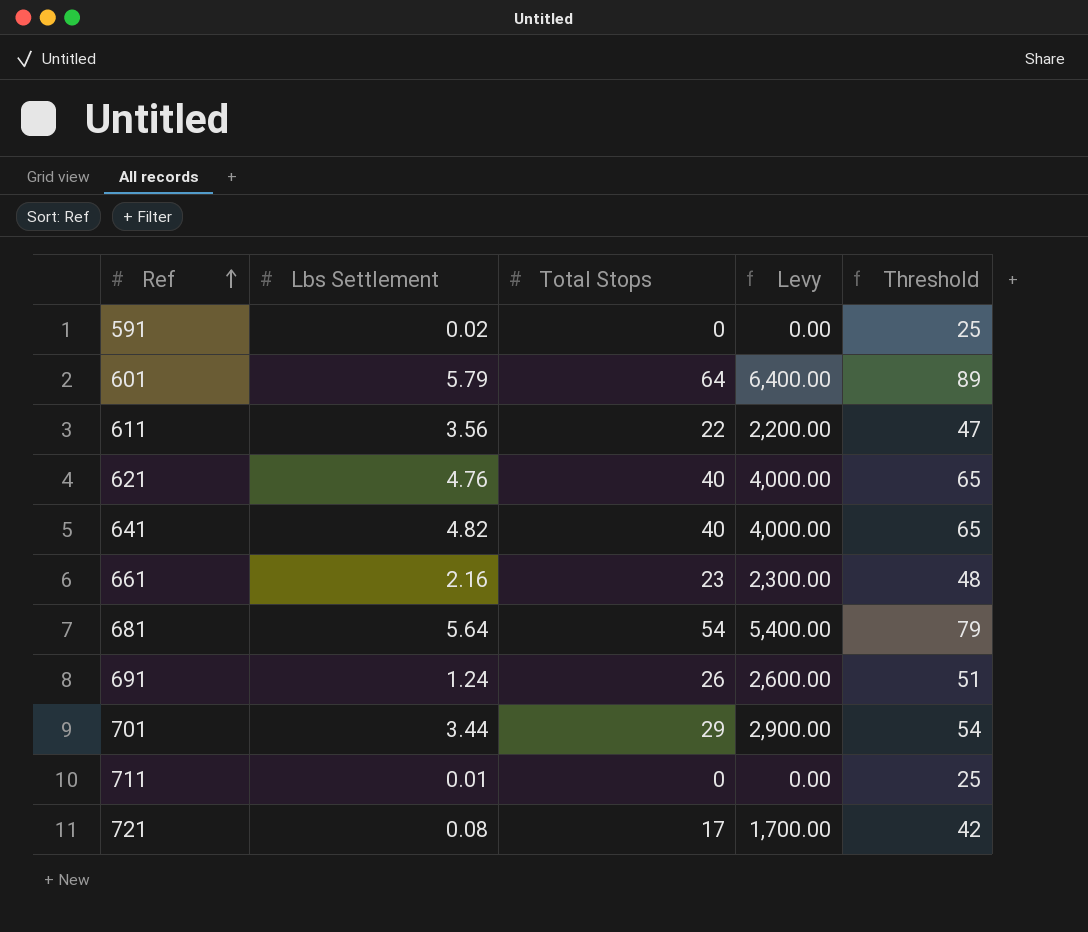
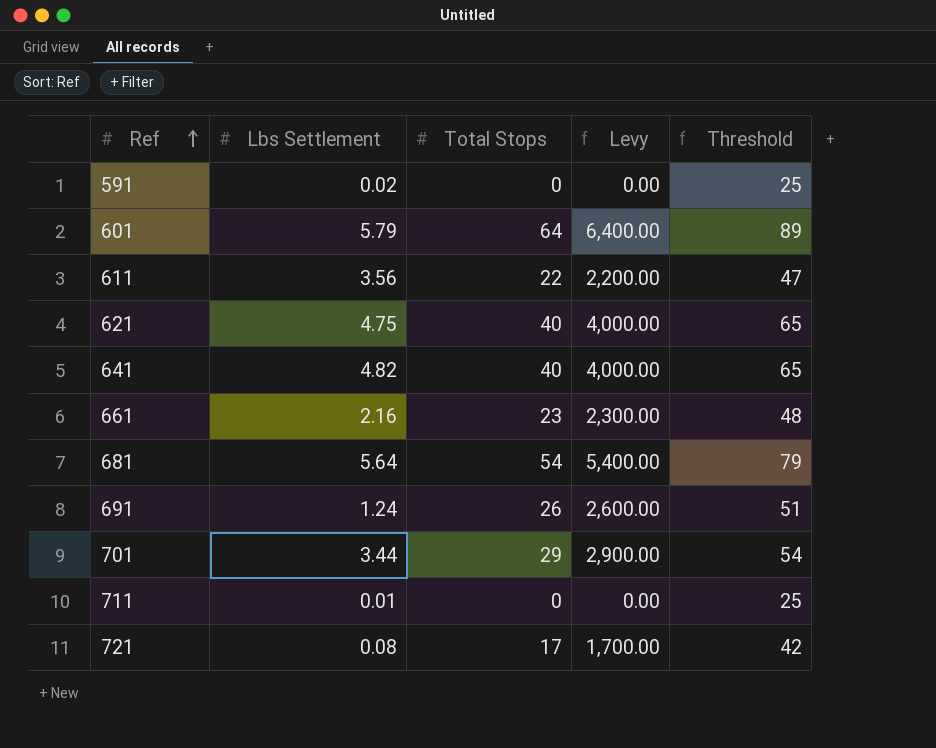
621 | Lbs Settlement: 4.76 -> 4.75

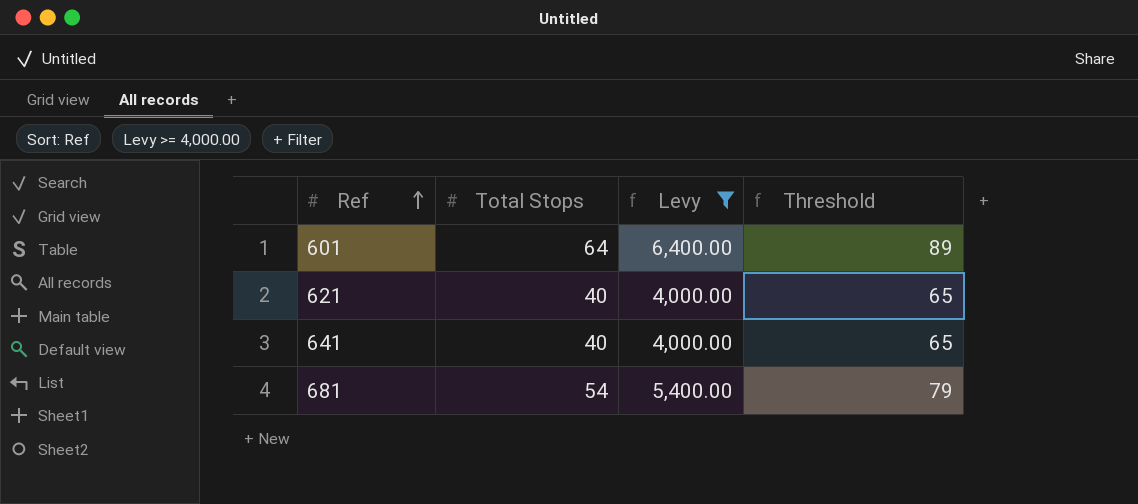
filter: none -> Levy >= 4,000.00
column Lbs Settlement | position: 2 -> none

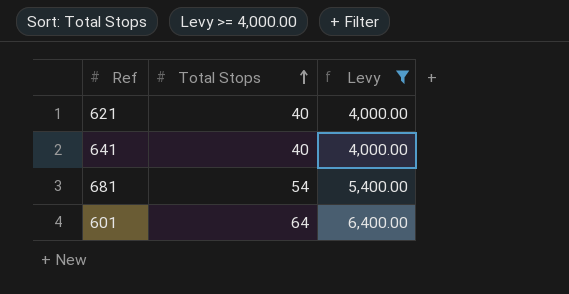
row order: Ref ascending -> Total Stops ascending
column Threshold | formula: [Total Stops] + 25 -> none

